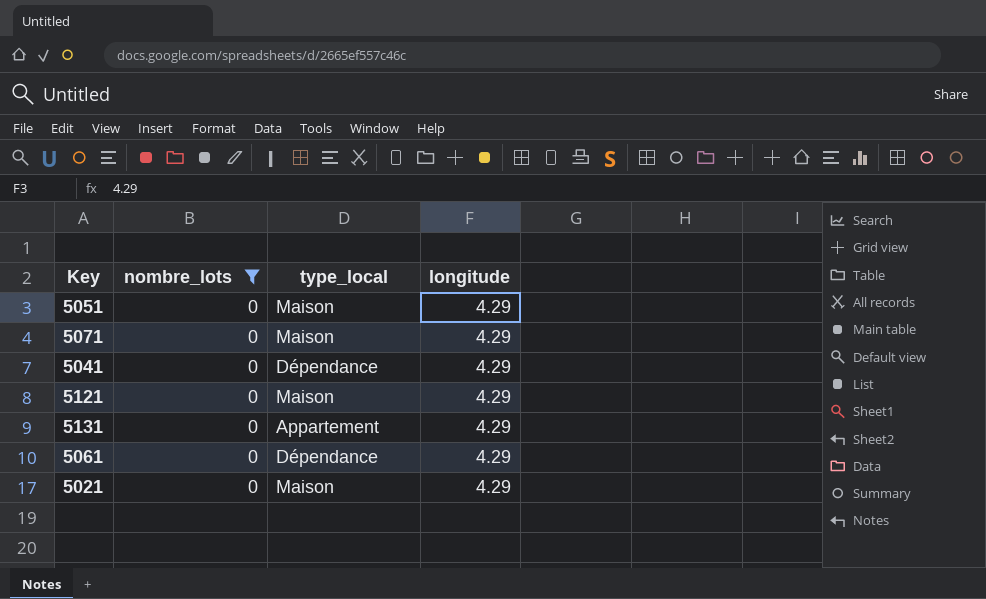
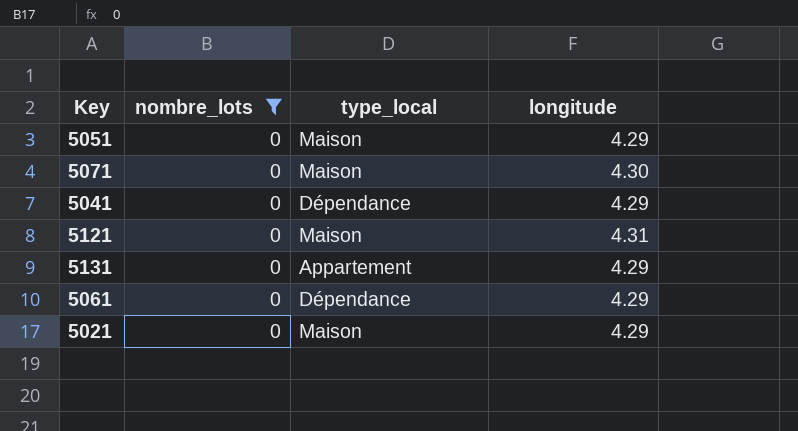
5071 | longitude: 4.29 -> 4.30
5121 | longitude: 4.29 -> 4.31

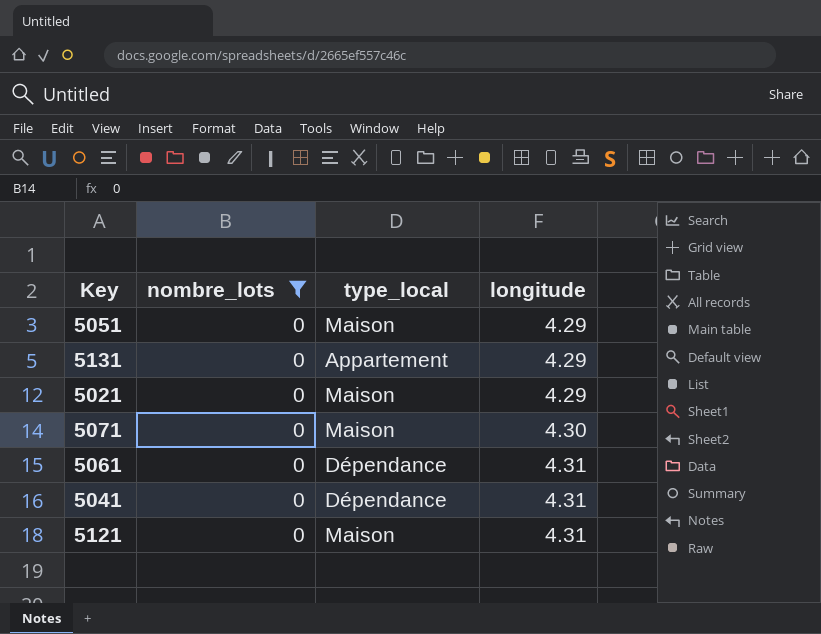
row order: none -> longitude ascending
5061 | longitude: 4.29 -> 4.31
5041 | longitude: 4.29 -> 4.31

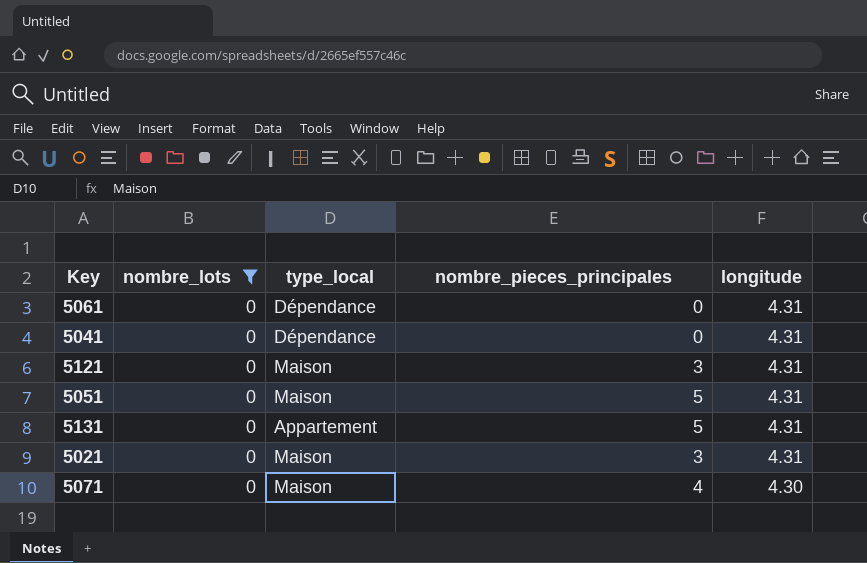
row order: longitude ascending -> longitude descending
column nombre_pieces_principales | position: none -> 4
5051 | longitude: 4.29 -> 4.31
5131 | longitude: 4.29 -> 4.31
5021 | longitude: 4.29 -> 4.31

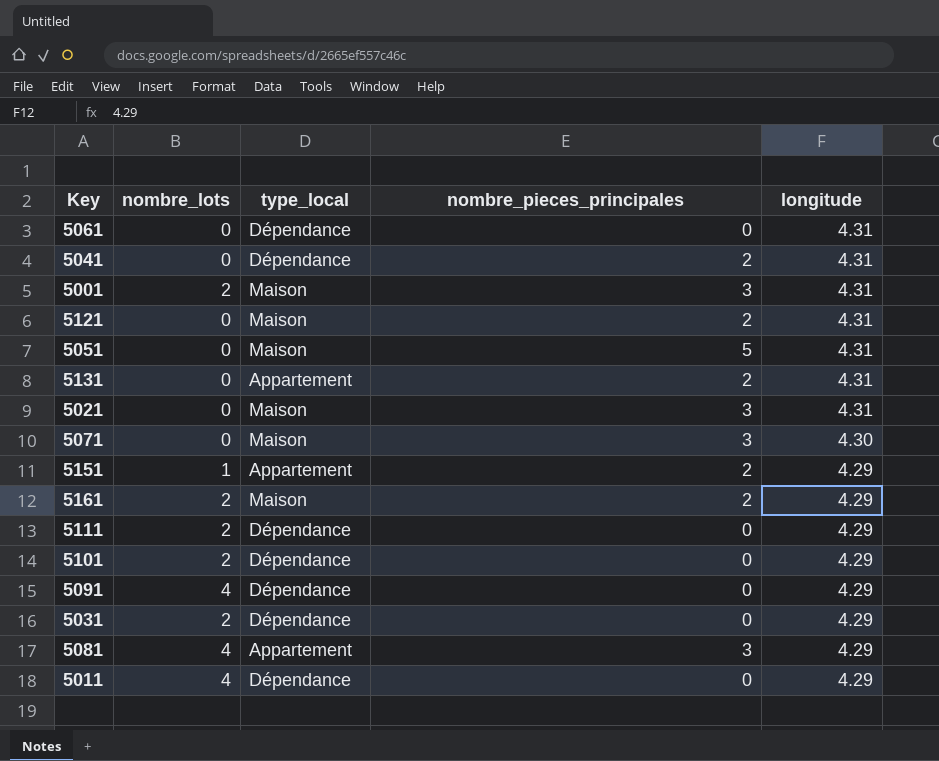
filter: nombre_lots = 0 -> none
5041 | nombre_pieces_principales: 0 -> 2
5121 | nombre_pieces_principales: 3 -> 2
5131 | nombre_pieces_principales: 5 -> 2
5071 | nombre_pieces_principales: 4 -> 3

